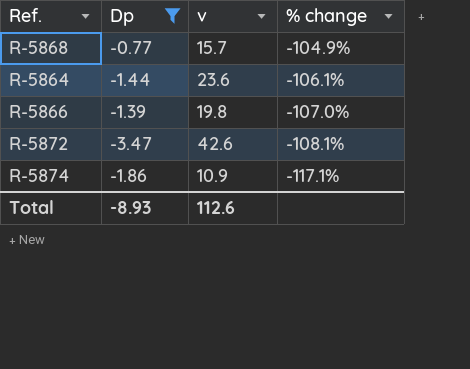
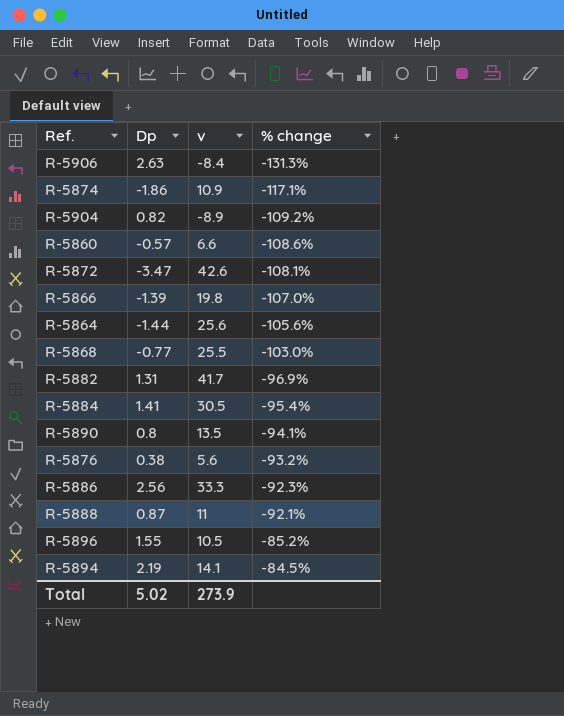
filter: Dp <= -0.77 -> none
row order: % change descending -> % change ascending
R-5864 | v: 23.6 -> 25.6
R-5864 | % change: -106.1% -> -105.6%
R-5868 | v: 15.7 -> 25.5
R-5868 | % change: -104.9% -> -103.0%
Total | Dp: -8.93 -> 5.02
Total | v: 112.6 -> 273.9

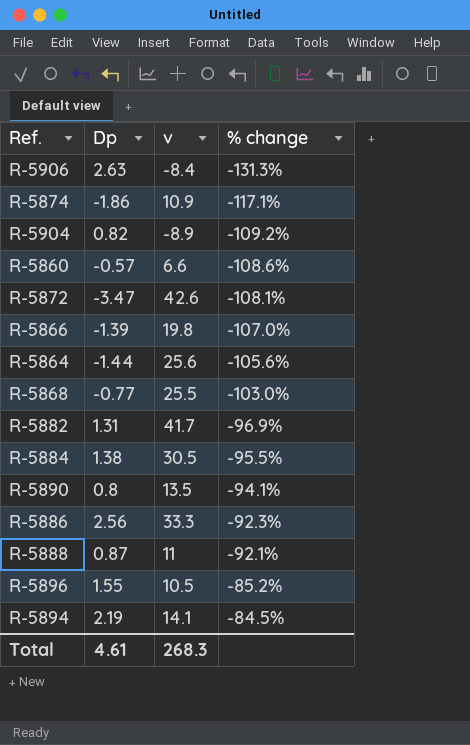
row R-5876: 0.38 | 5.6 | -93.2% -> none
R-5884 | Dp: 1.41 -> 1.38
R-5884 | % change: -95.4% -> -95.5%
Total | Dp: 5.02 -> 4.61
Total | v: 273.9 -> 268.3

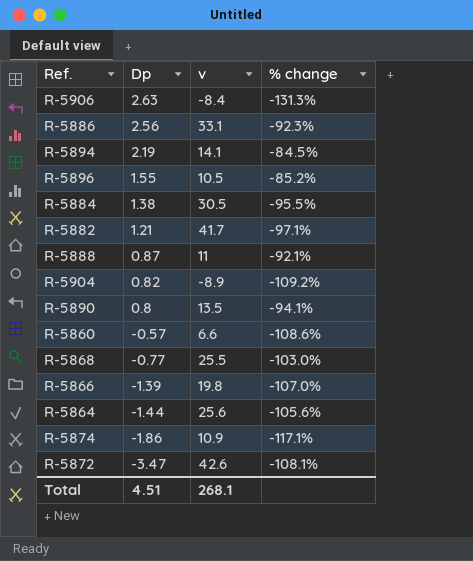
row order: % change ascending -> Dp descending
R-5886 | v: 33.3 -> 33.1
R-5882 | Dp: 1.31 -> 1.21
R-5882 | % change: -96.9% -> -97.1%
Total | Dp: 4.61 -> 4.51
Total | v: 268.3 -> 268.1

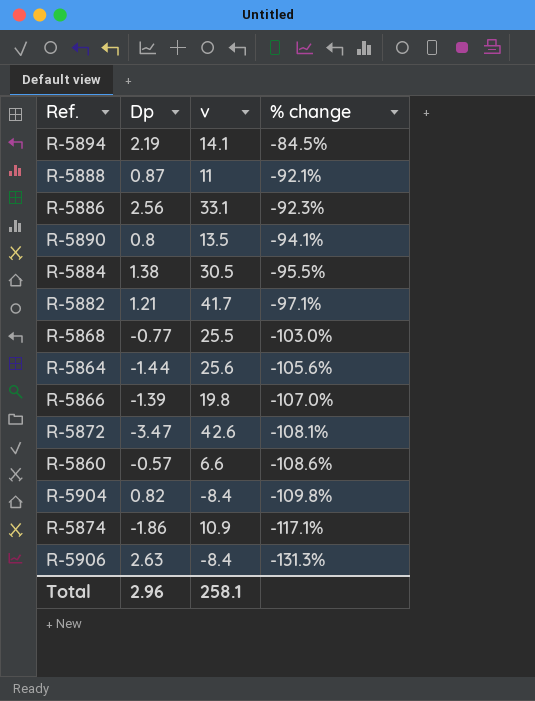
row order: Dp descending -> % change descending
row R-5896: 1.55 | 10.5 | -85.2% -> none
R-5904 | v: -8.9 -> -8.4
R-5904 | % change: -109.2% -> -109.8%
Total | Dp: 4.51 -> 2.96
Total | v: 268.1 -> 258.1

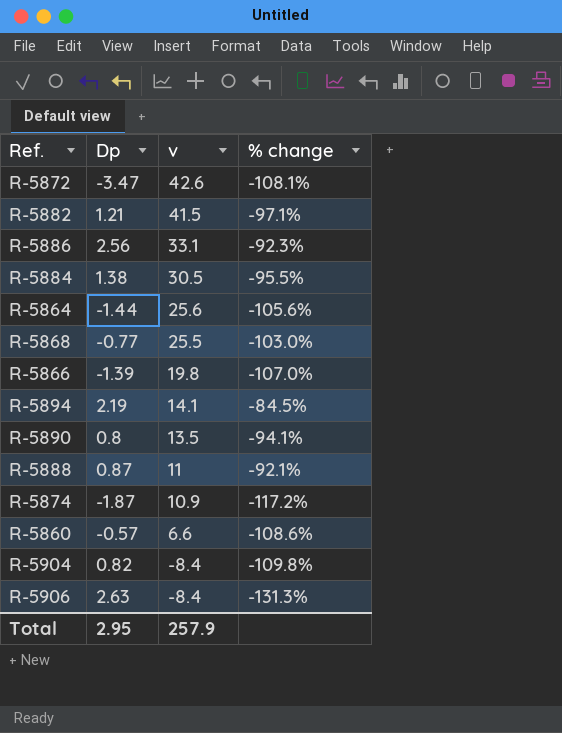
row order: % change descending -> v descending
R-5882 | v: 41.7 -> 41.5
R-5874 | Dp: -1.86 -> -1.87
R-5874 | % change: -117.1% -> -117.2%
Total | Dp: 2.96 -> 2.95
Total | v: 258.1 -> 257.9

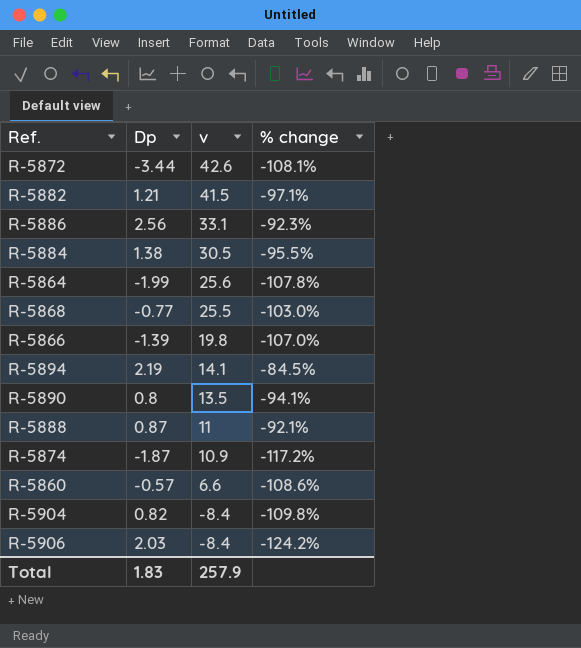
R-5872 | Dp: -3.47 -> -3.44
R-5864 | Dp: -1.44 -> -1.99
R-5864 | % change: -105.6% -> -107.8%
R-5906 | Dp: 2.63 -> 2.03
R-5906 | % change: -131.3% -> -124.2%
Total | Dp: 2.95 -> 1.83

